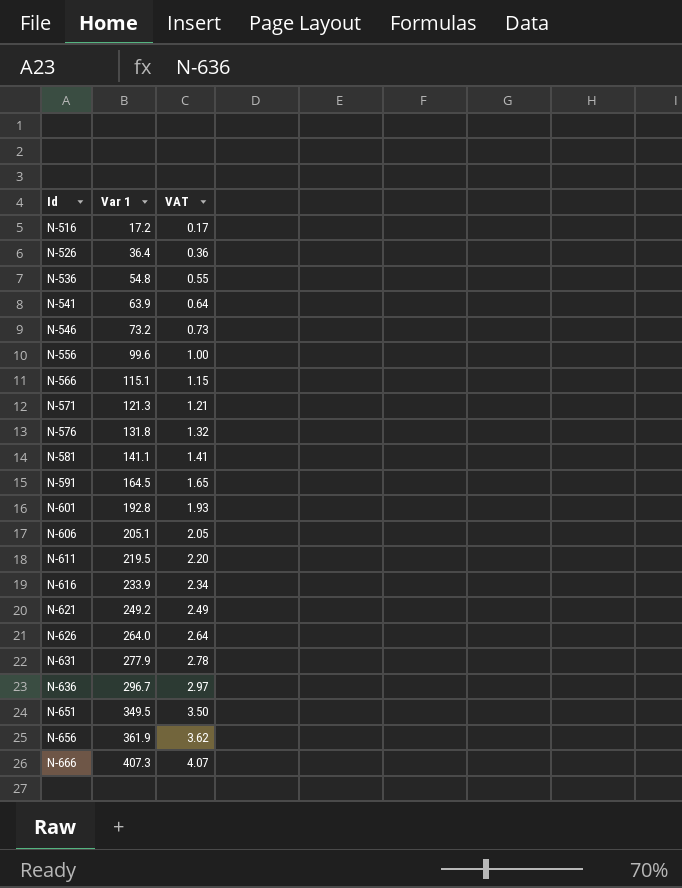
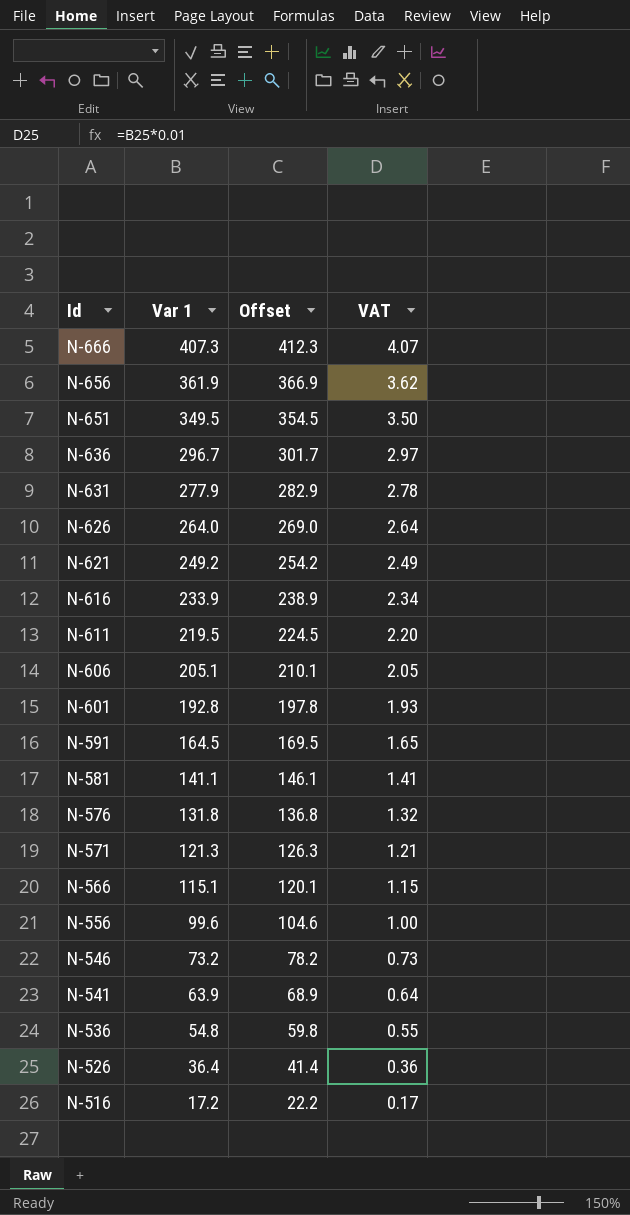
row order: Id ascending -> Id descending
column Offset | formula: none -> [Var 1] + 5

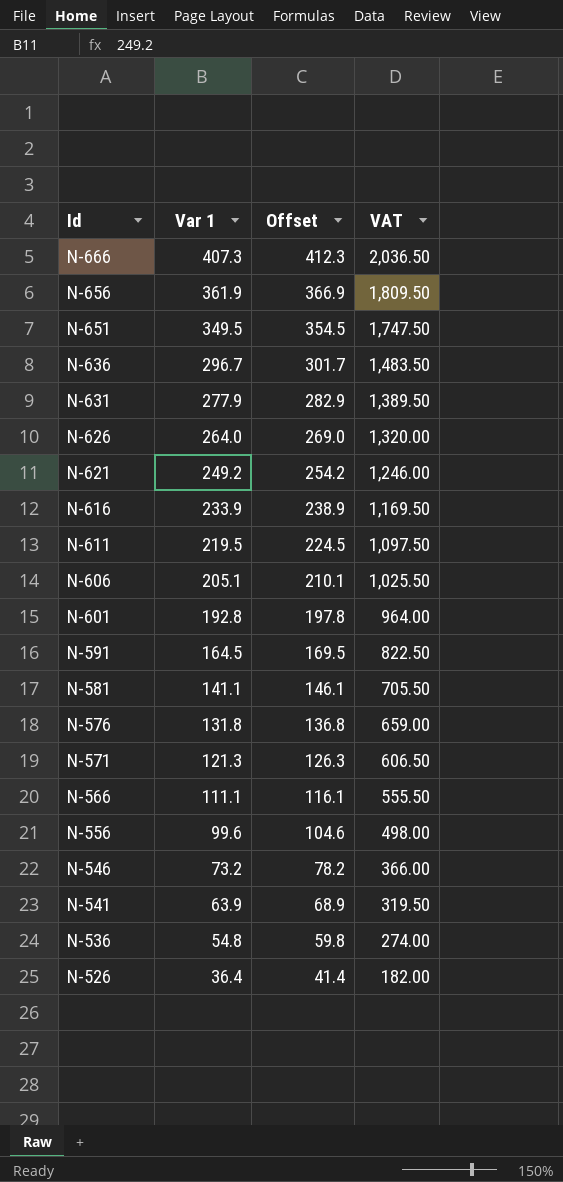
column VAT | formula: [Var 1] * 0.01 -> [Var 1] * 5
row N-516: 17.2 | 22.2 | 0.17 -> none
N-566 | Var 1: 115.1 -> 111.1
N-566 | Offset: 120.1 -> 116.1

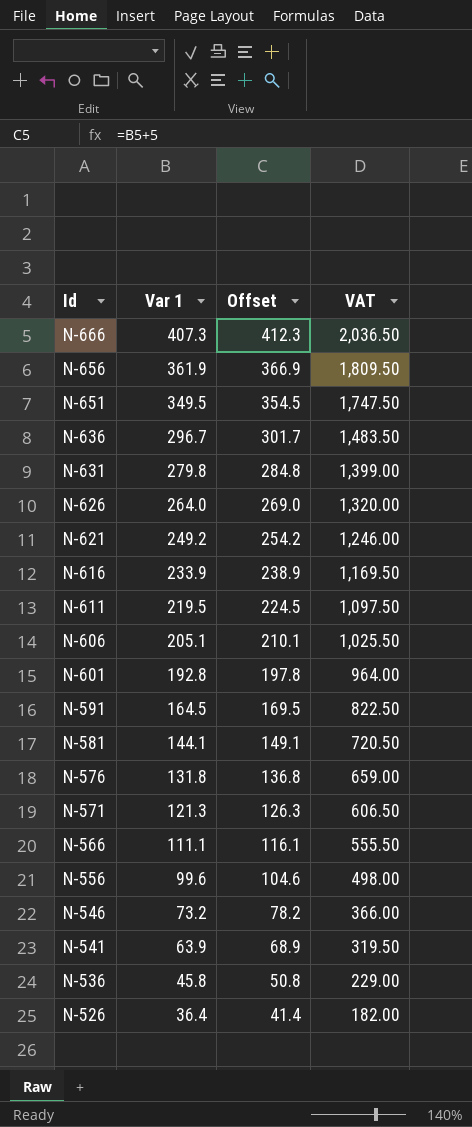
N-631 | Var 1: 277.9 -> 279.8
N-631 | Offset: 282.9 -> 284.8
N-631 | VAT: 1,389.50 -> 1,399.00
N-581 | Var 1: 141.1 -> 144.1
N-581 | Offset: 146.1 -> 149.1
N-581 | VAT: 705.50 -> 720.50
N-536 | Var 1: 54.8 -> 45.8
N-536 | Offset: 59.8 -> 50.8
N-536 | VAT: 274.00 -> 229.00

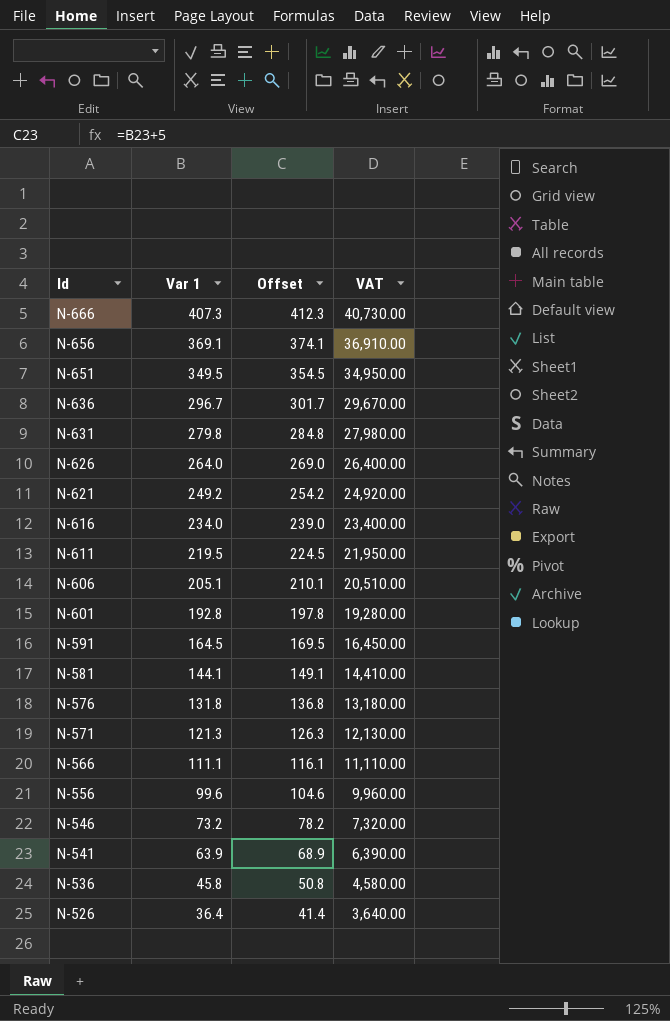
column VAT | formula: [Var 1] * 5 -> [Var 1] * 100
N-656 | Var 1: 361.9 -> 369.1
N-656 | Offset: 366.9 -> 374.1
N-616 | Var 1: 233.9 -> 234.0
N-616 | Offset: 238.9 -> 239.0

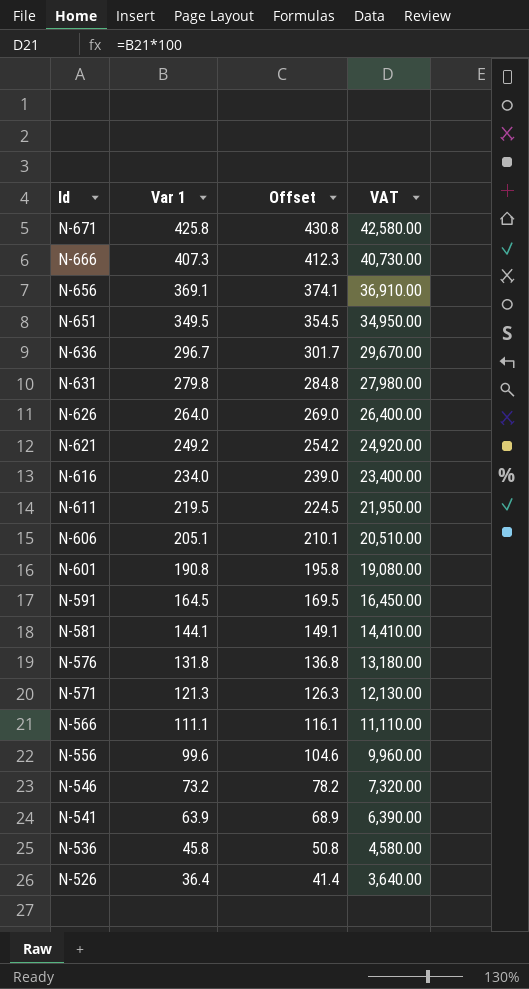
row N-671: none -> 425.8 | 430.8 | 42,580.00
N-601 | Var 1: 192.8 -> 190.8
N-601 | Offset: 197.8 -> 195.8
N-601 | VAT: 19,280.00 -> 19,080.00

